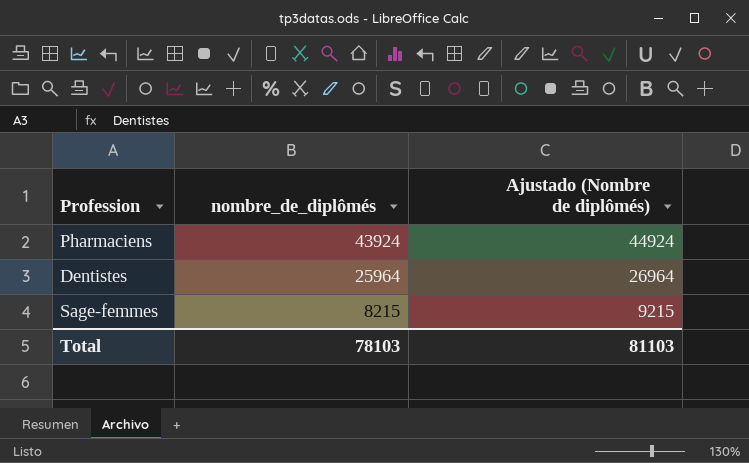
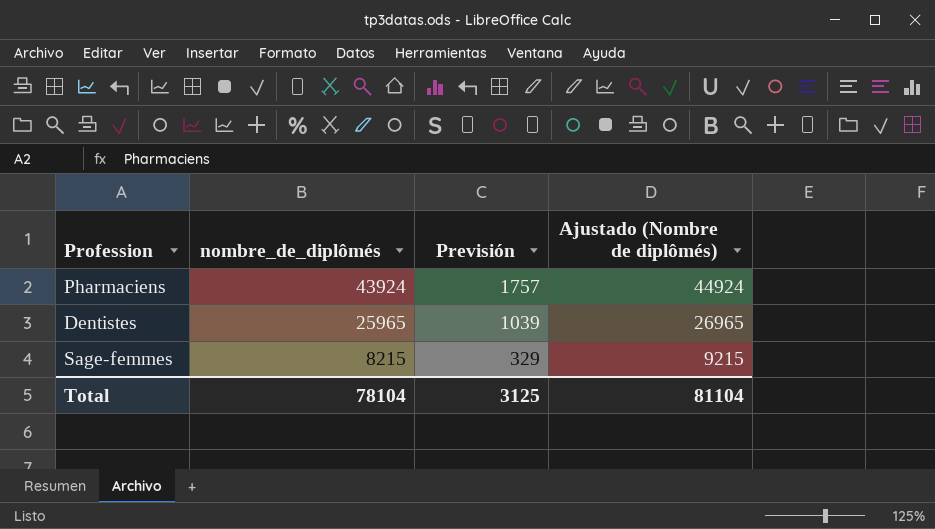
column Previsión | formula: none -> [nombre_de_diplômés] * 0,04
Dentistes | nombre_de_diplômés: 25964 -> 25965
Dentistes | Ajustado (Nombre de diplômés): 26964 -> 26965
Total | nombre_de_diplômés: 78103 -> 78104
Total | Ajustado (Nombre de diplômés): 81103 -> 81104

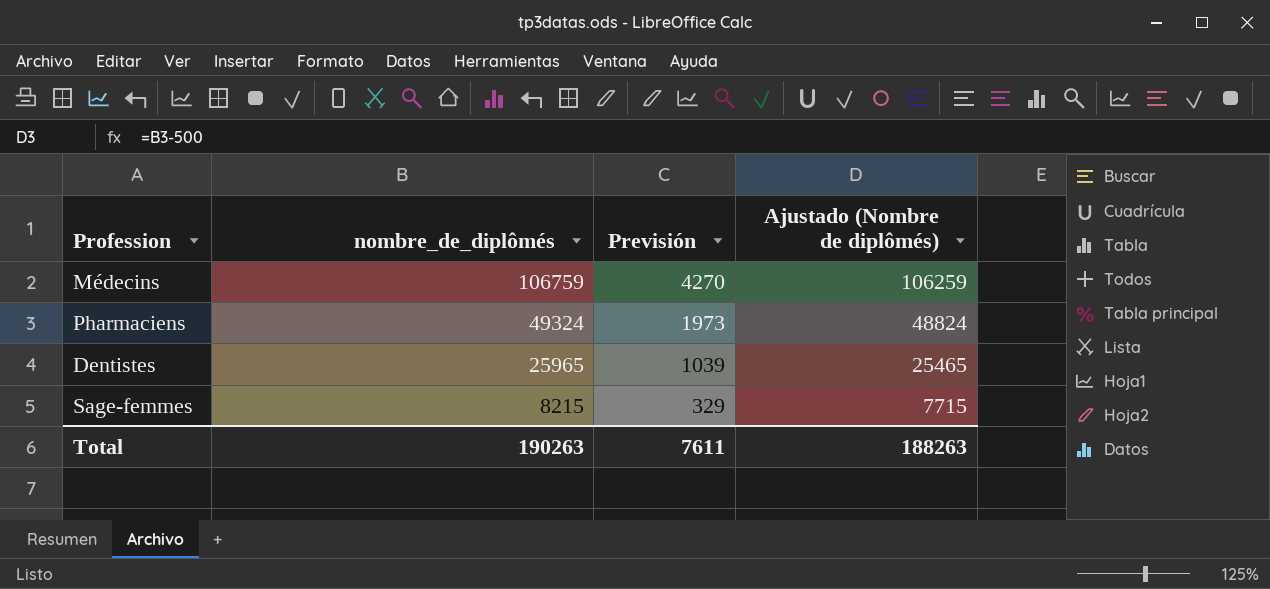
column Ajustado (Nombre de diplômés) | formula: [nombre_de_diplômés] + 1000 -> [nombre_de_diplômés] - 500
row Médecins: none -> 106759 | 4270 | 106259
Pharmaciens | nombre_de_diplômés: 43924 -> 49324
Pharmaciens | Previsión: 1757 -> 1973
Total | nombre_de_diplômés: 78104 -> 190263
Total | Previsión: 3125 -> 7611
Total | Ajustado (Nombre de diplômés): 81104 -> 188263

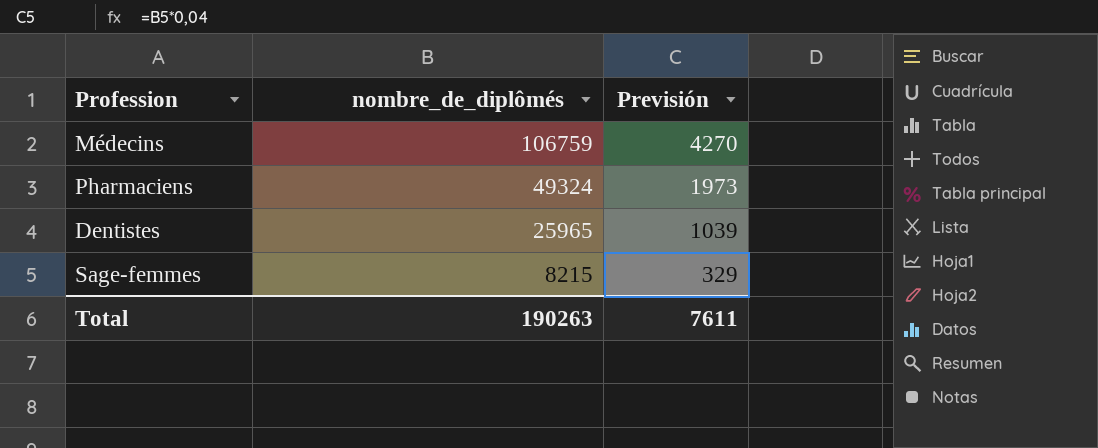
column Ajustado (Nombre de diplômés) | formula: [nombre_de_diplômés] - 500 -> none

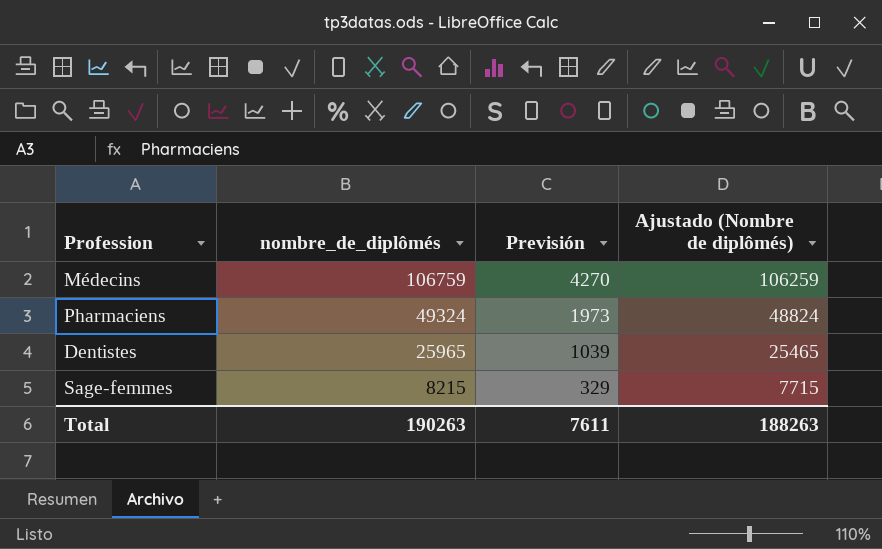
column Ajustado (Nombre de diplômés) | formula: none -> [nombre_de_diplômés] - 500

